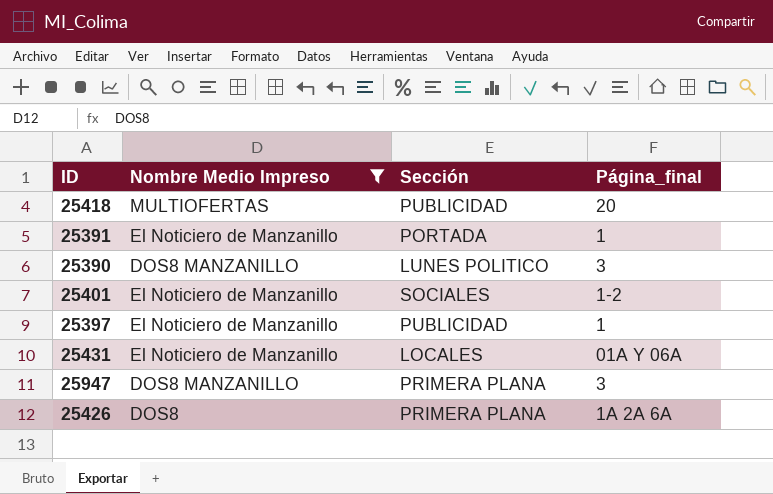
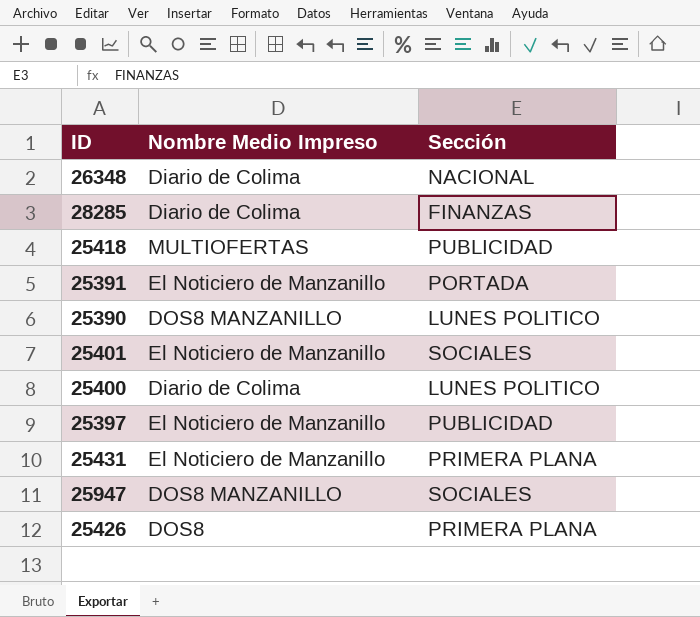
filter: Nombre Medio Impreso != Diario de Colima -> none
column Página_final | position: 4 -> none
25431 | Sección: LOCALES -> PRIMERA PLANA
25947 | Sección: PRIMERA PLANA -> SOCIALES

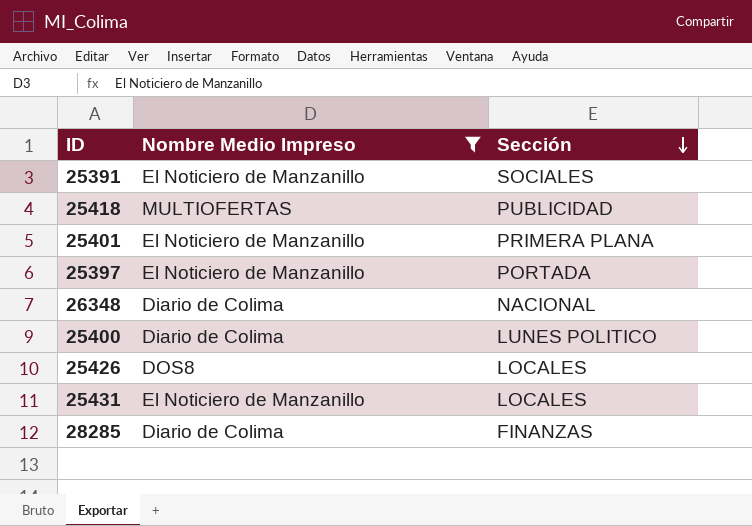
filter: none -> Nombre Medio Impreso != DOS8 MANZANILLO
row order: none -> Sección descending
25391 | Sección: PORTADA -> SOCIALES
25401 | Sección: SOCIALES -> PRIMERA PLANA
25397 | Sección: PUBLICIDAD -> PORTADA
25426 | Sección: PRIMERA PLANA -> LOCALES
25431 | Sección: PRIMERA PLANA -> LOCALES

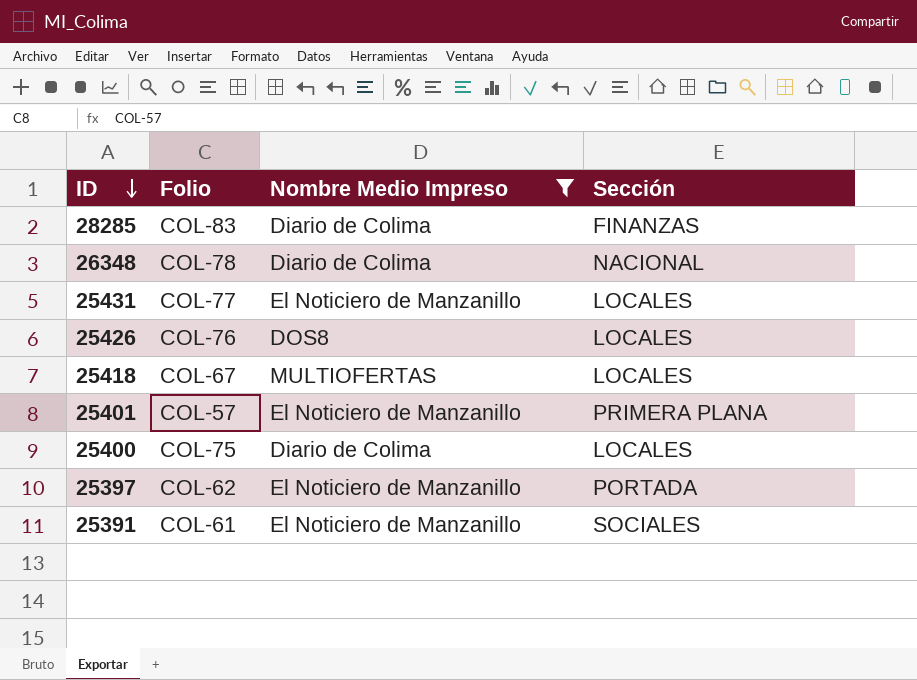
row order: Sección descending -> ID descending
column Folio | position: none -> 2
25418 | Sección: PUBLICIDAD -> LOCALES
25400 | Sección: LUNES POLITICO -> LOCALES

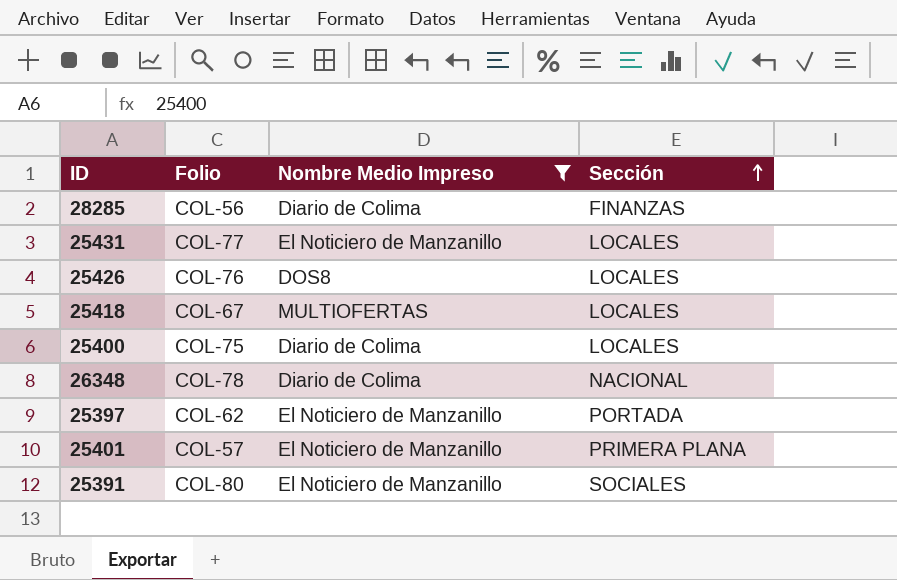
row order: ID descending -> Sección ascending
28285 | Folio: COL-83 -> COL-56
25391 | Folio: COL-61 -> COL-80

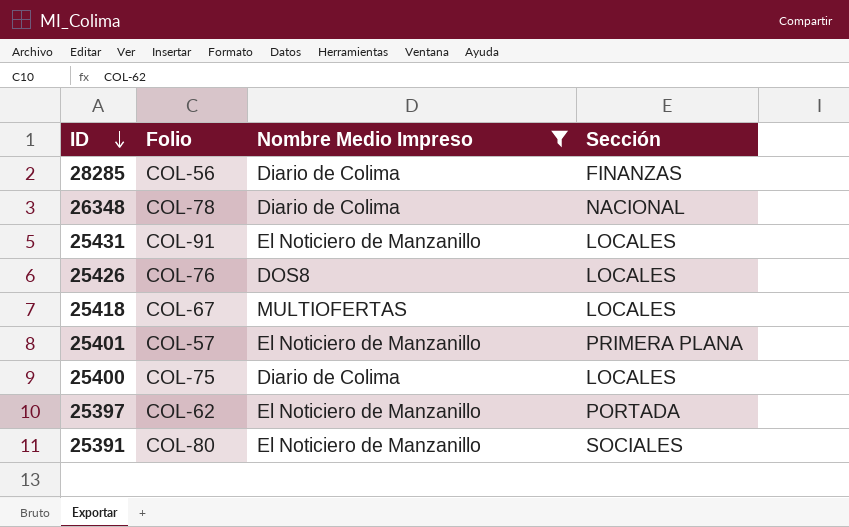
row order: Sección ascending -> ID descending
25431 | Folio: COL-77 -> COL-91

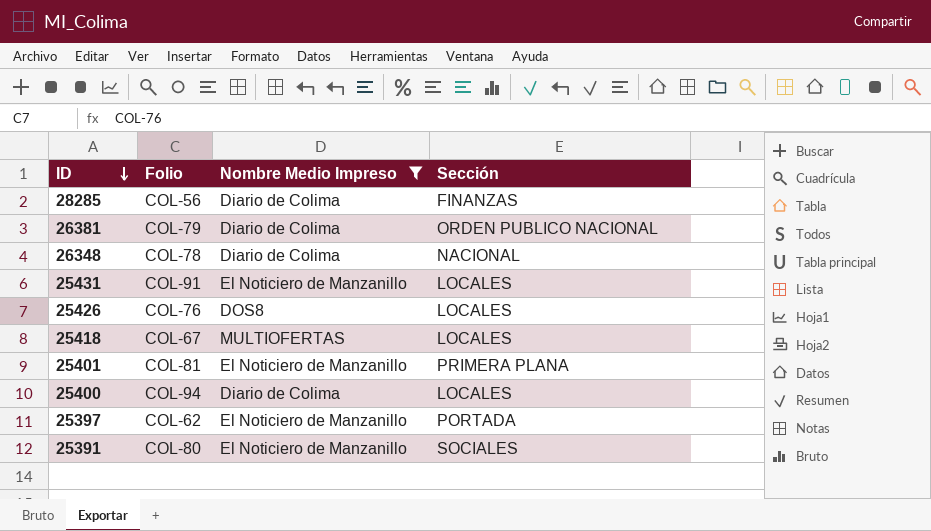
row 26381: none -> COL-79 | Diario de Colima | ORDEN PUBLICO NACIONAL
25401 | Folio: COL-57 -> COL-81
25400 | Folio: COL-75 -> COL-94

